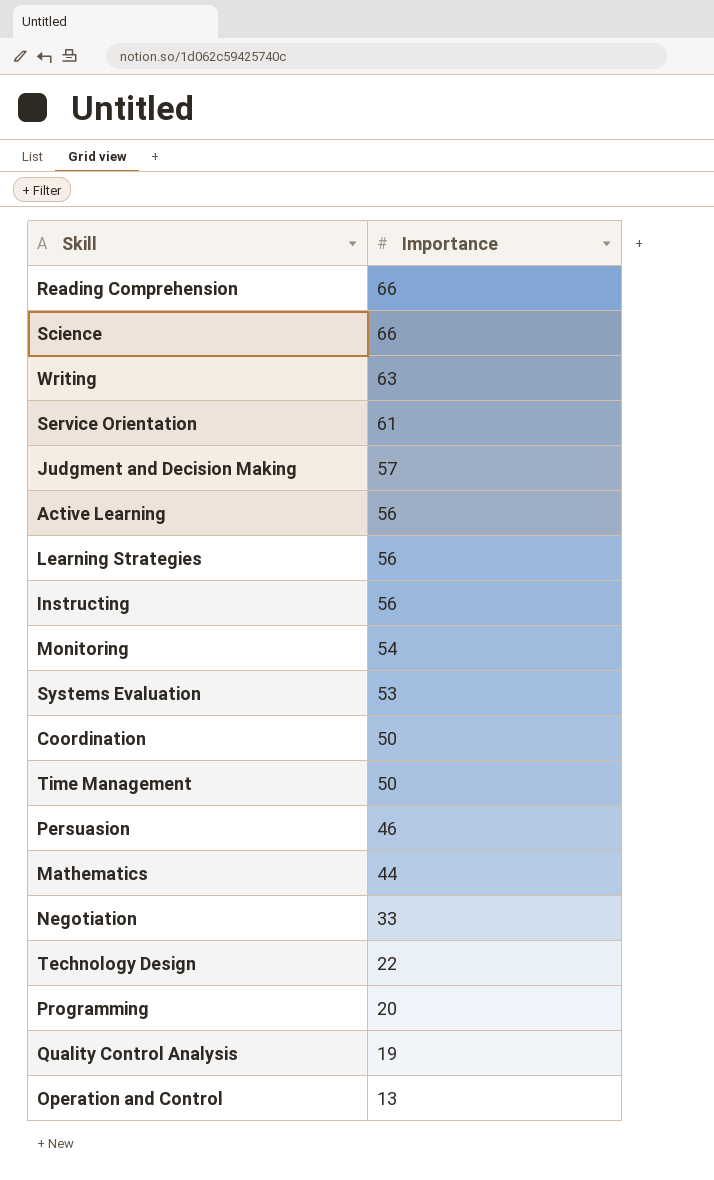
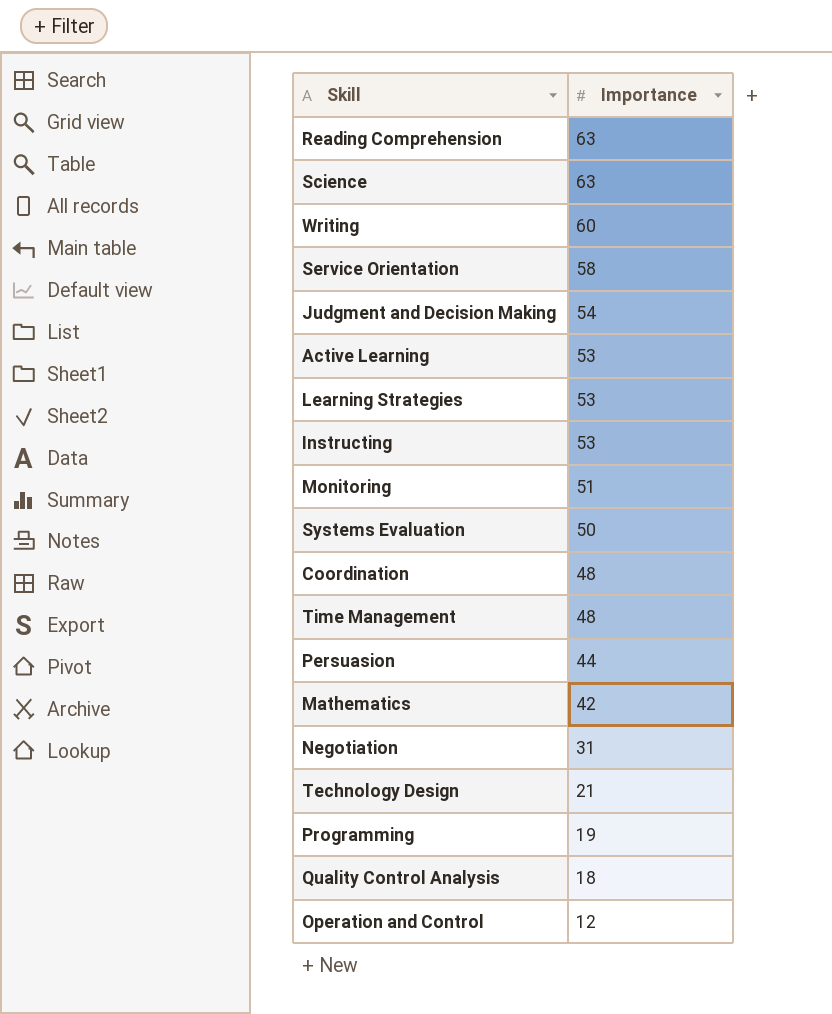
Reading Comprehension | Importance: 66 -> 63
Science | Importance: 66 -> 63
Writing | Importance: 63 -> 60
Service Orientation | Importance: 61 -> 58
Judgment and Decision Making | Importance: 57 -> 54
Active Learning | Importance: 56 -> 53
Learning Strategies | Importance: 56 -> 53
Instructing | Importance: 56 -> 53
Monitoring | Importance: 54 -> 51
Systems Evaluation | Importance: 53 -> 50
Coordination | Importance: 50 -> 48
Time Management | Importance: 50 -> 48
Persuasion | Importance: 46 -> 44
Mathematics | Importance: 44 -> 42
Negotiation | Importance: 33 -> 31
Technology Design | Importance: 22 -> 21
Programming | Importance: 20 -> 19
Quality Control Analysis | Importance: 19 -> 18
Operation and Control | Importance: 13 -> 12

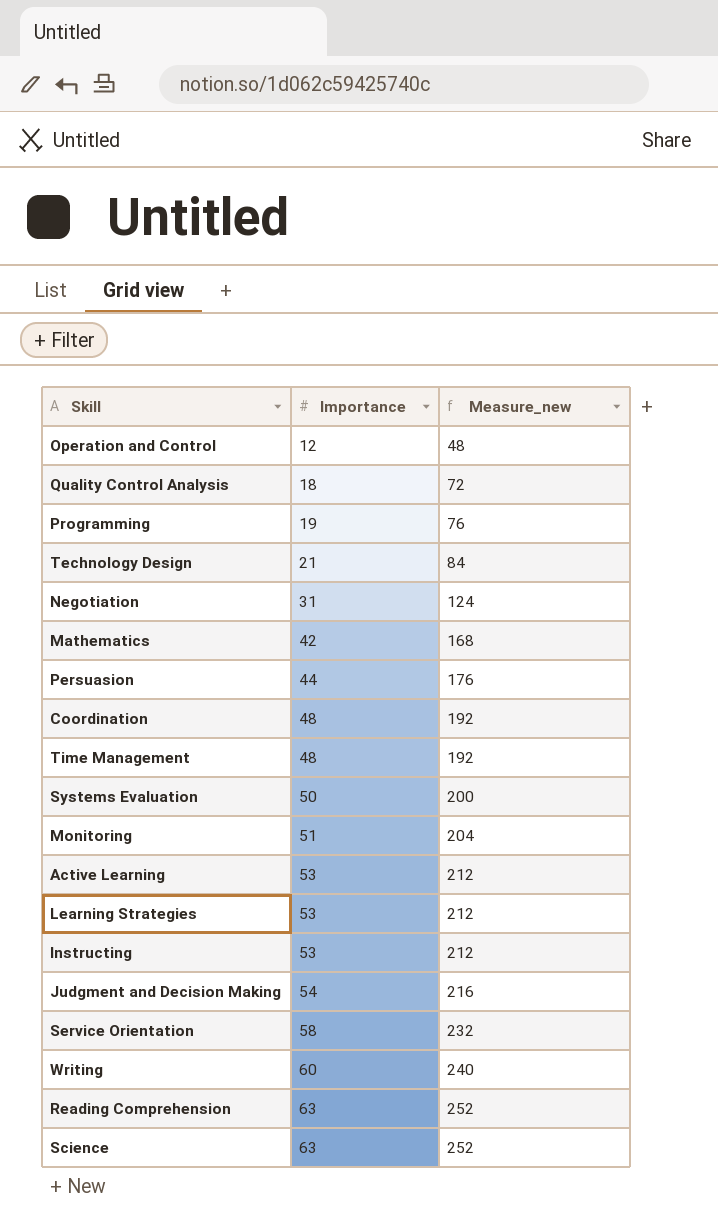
row order: Importance descending -> Importance ascending
column Measure_new | formula: none -> [Importance] * 4

